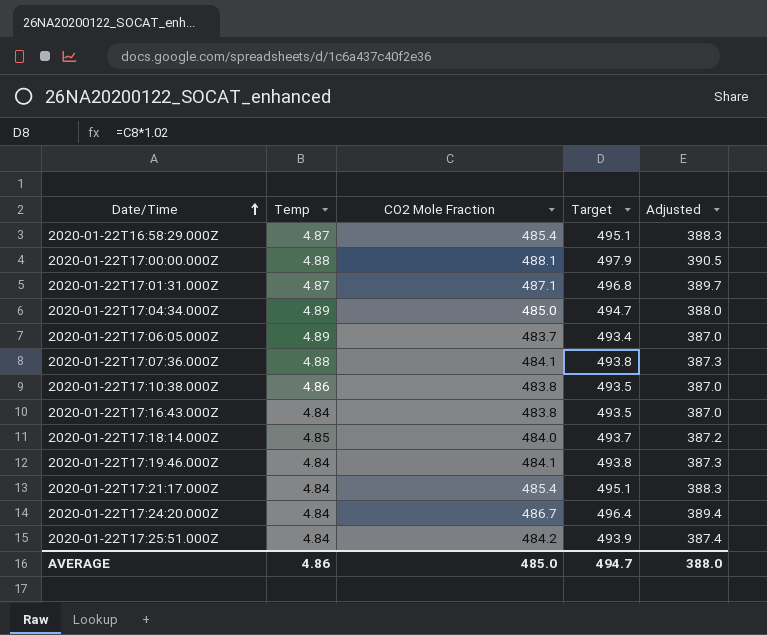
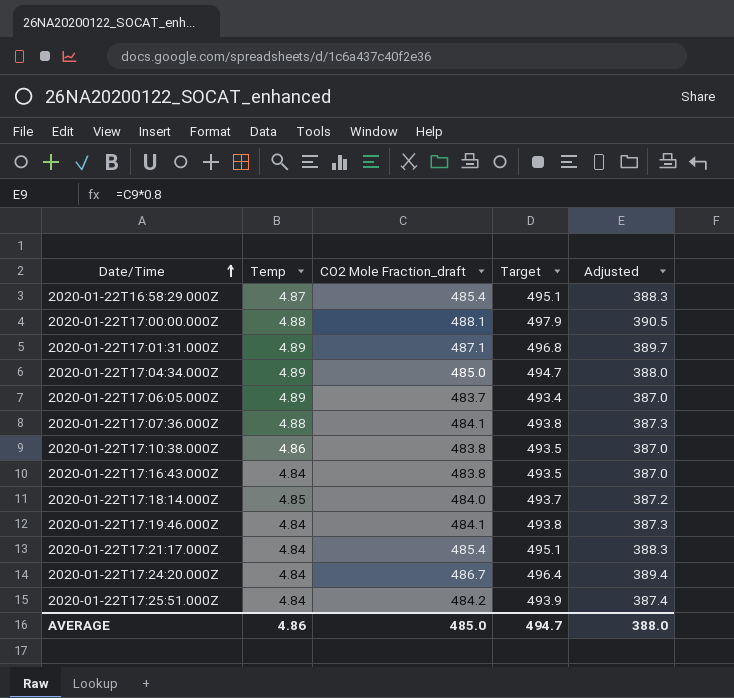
column name: CO2 Mole Fraction -> CO2 Mole Fraction_draft
2020-01-22T17:01:31.000Z | Temp: 4.87 -> 4.89

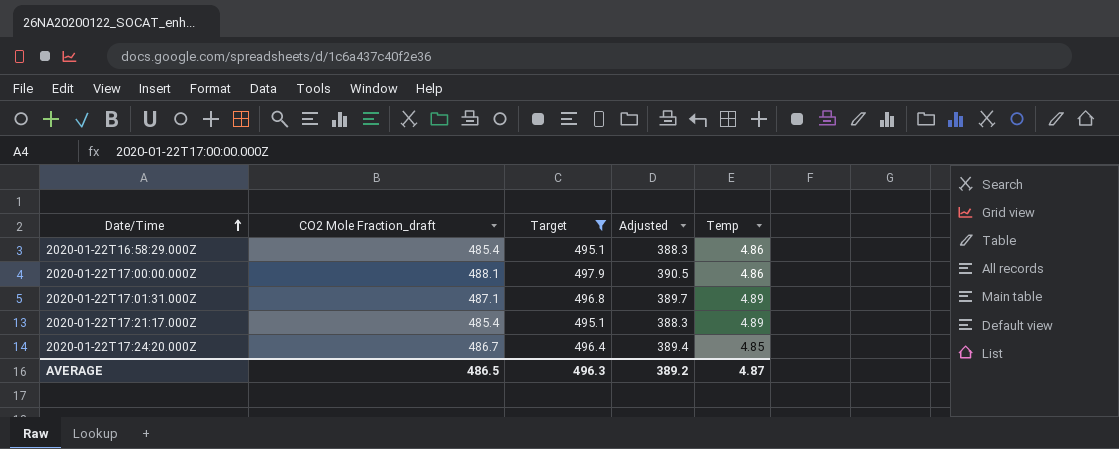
filter: none -> Target >= 495.1
column Temp | position: 2 -> 5
2020-01-22T16:58:29.000Z | Temp: 4.87 -> 4.86
2020-01-22T17:00:00.000Z | Temp: 4.88 -> 4.86
2020-01-22T17:21:17.000Z | Temp: 4.84 -> 4.89
2020-01-22T17:24:20.000Z | Temp: 4.84 -> 4.85
AVERAGE | CO2 Mole Fraction_draft: 485.0 -> 486.5
AVERAGE | Target: 494.7 -> 496.3
AVERAGE | Adjusted: 388.0 -> 389.2
AVERAGE | Temp: 4.86 -> 4.87

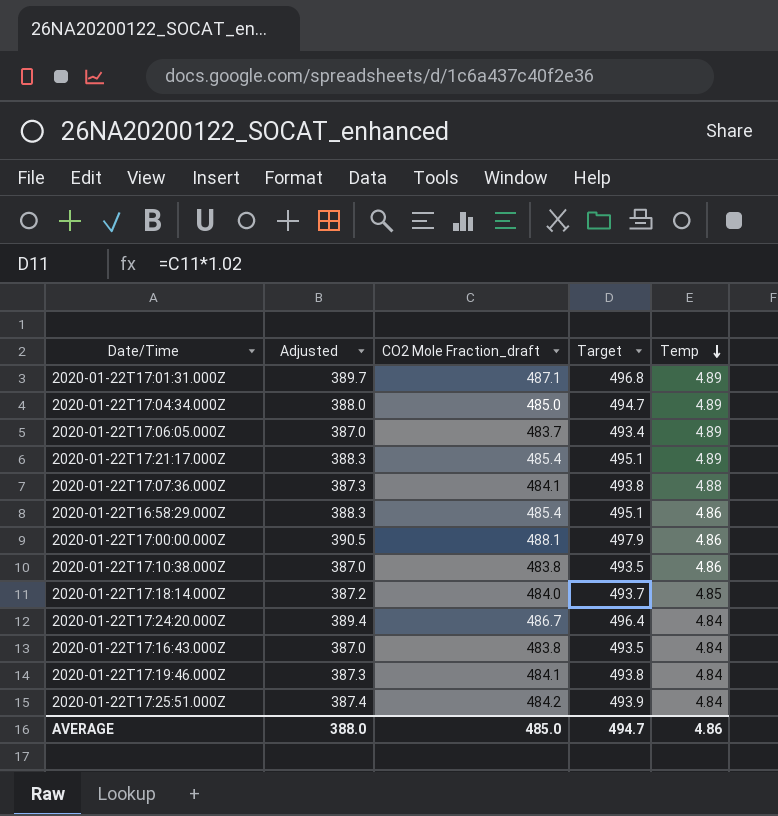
filter: Target >= 495.1 -> none
row order: Date/Time ascending -> Temp descending
column Adjusted | position: 4 -> 2
2020-01-22T17:24:20.000Z | Temp: 4.85 -> 4.84
AVERAGE | Adjusted: 389.2 -> 388.0
AVERAGE | CO2 Mole Fraction_draft: 486.5 -> 485.0
AVERAGE | Target: 496.3 -> 494.7
AVERAGE | Temp: 4.87 -> 4.86

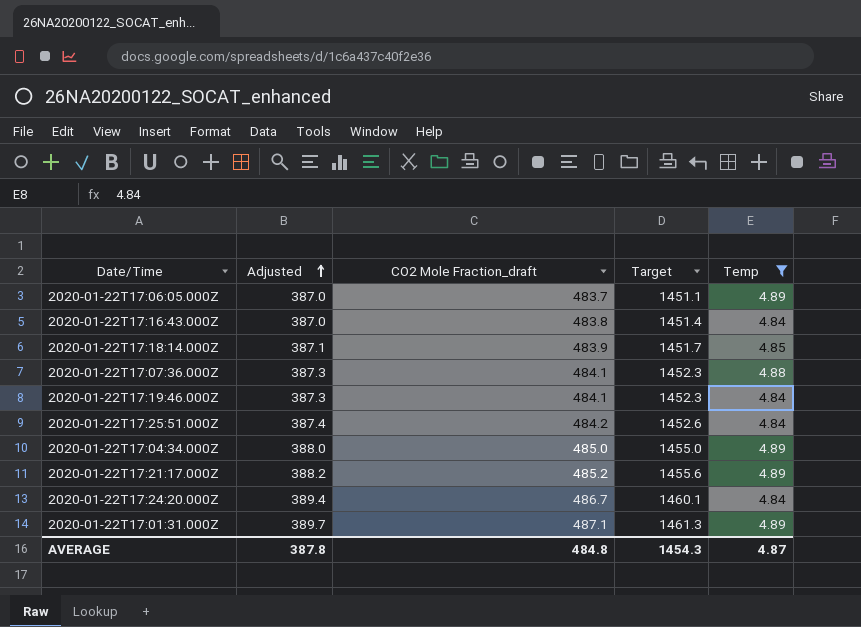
filter: none -> Temp != 4.86
row order: Temp descending -> Adjusted ascending
column Target | formula: [CO2 Mole Fraction_draft] * 1.02 -> [CO2 Mole Fraction_draft] * 3
2020-01-22T17:18:14.000Z | Adjusted: 387.2 -> 387.1
2020-01-22T17:18:14.000Z | CO2 Mole Fraction_draft: 484.0 -> 483.9
2020-01-22T17:21:17.000Z | Adjusted: 388.3 -> 388.2
2020-01-22T17:21:17.000Z | CO2 Mole Fraction_draft: 485.4 -> 485.2
AVERAGE | Adjusted: 388.0 -> 387.8
AVERAGE | CO2 Mole Fraction_draft: 485.0 -> 484.8
AVERAGE | Target: 494.7 -> 1454.3
AVERAGE | Temp: 4.86 -> 4.87

